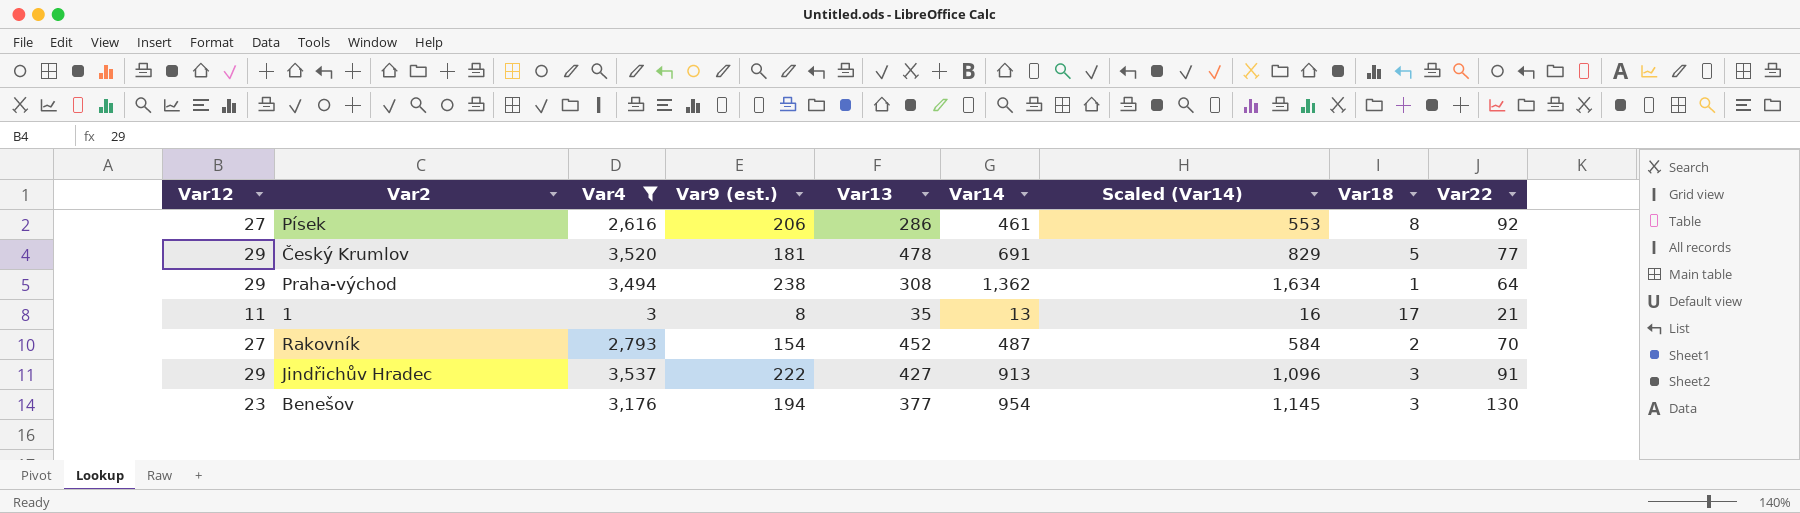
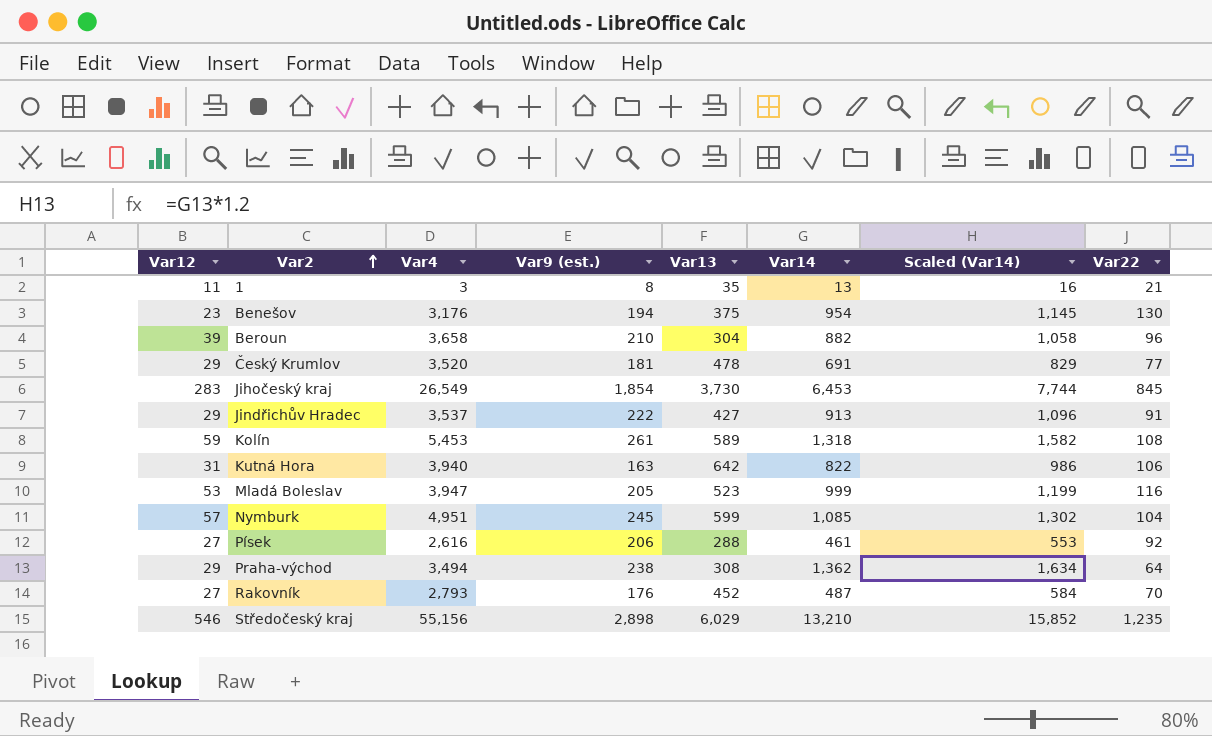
filter: Var4 <= 3,537 -> none
row order: none -> Var2 ascending
column Var18 | position: 8 -> none
Benešov | Var13: 377 -> 375
Písek | Var13: 286 -> 288
Rakovník | Var9 (est.): 154 -> 176

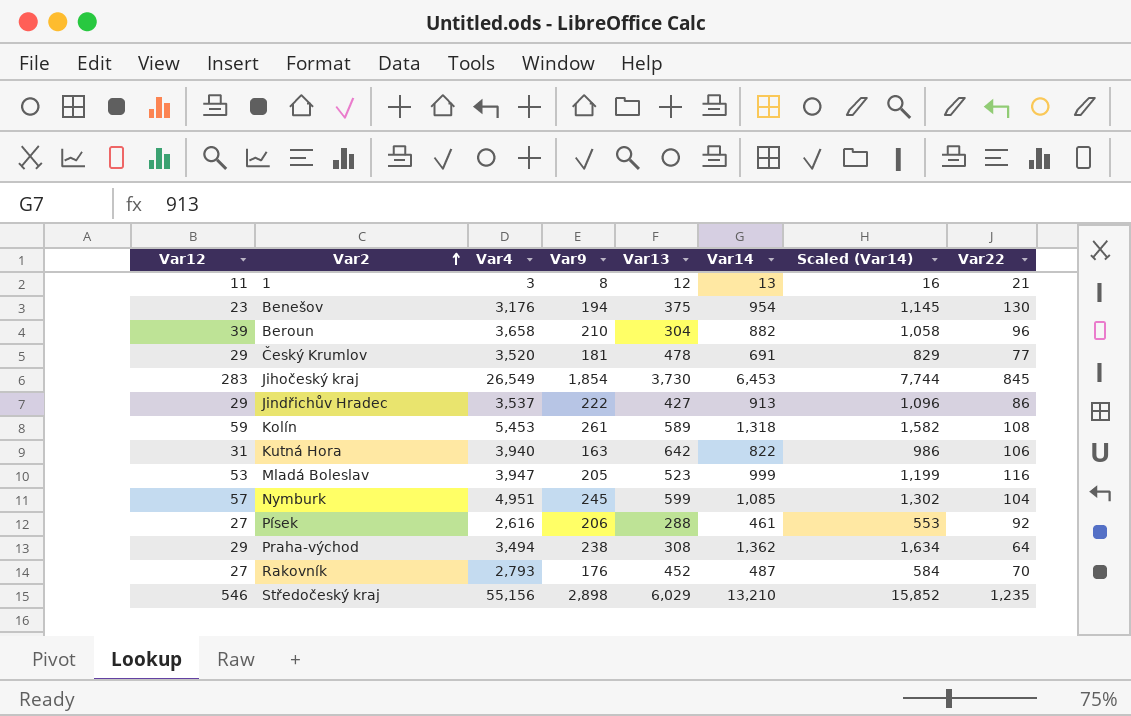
column name: Var9 (est.) -> Var9
1 | Var13: 35 -> 12
Jindřichův Hradec | Var22: 91 -> 86

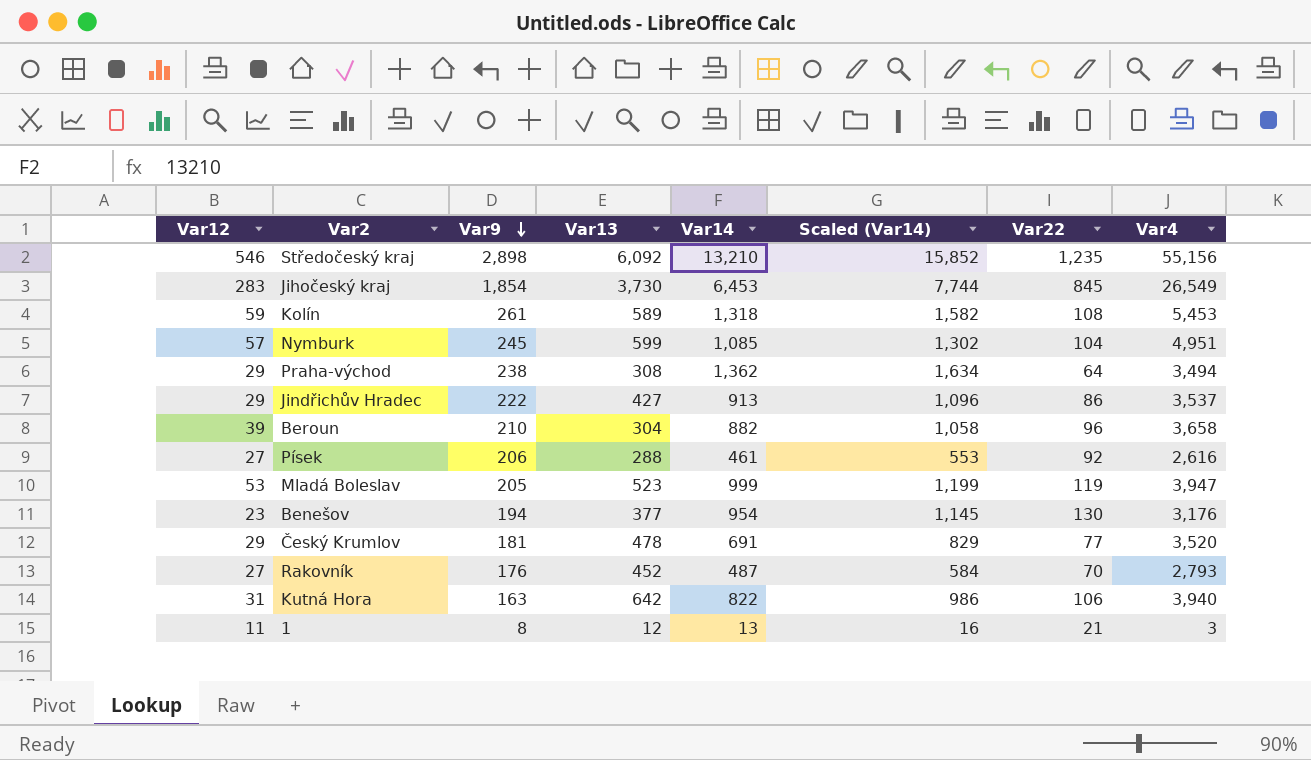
row order: Var2 ascending -> Var9 descending
column Var4 | position: 3 -> 8
Středočeský kraj | Var13: 6,029 -> 6,092
Mladá Boleslav | Var22: 116 -> 119
Benešov | Var13: 375 -> 377

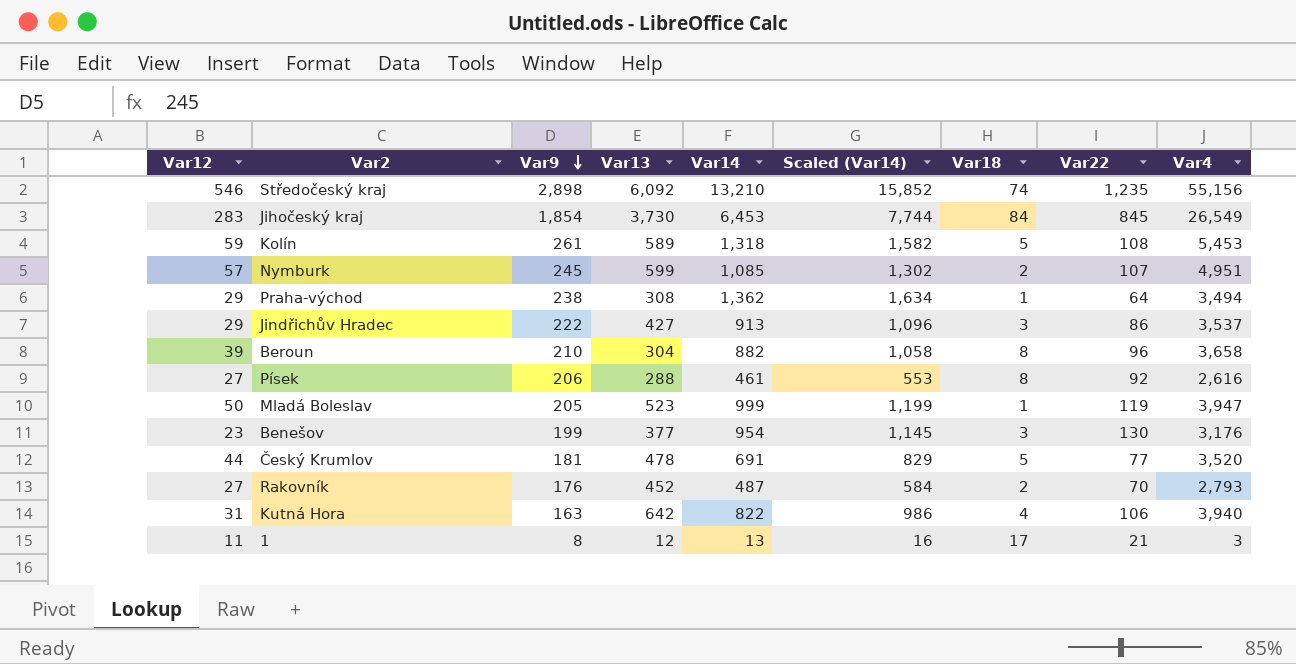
column Var18 | position: none -> 7
Nymburk | Var22: 104 -> 107
Mladá Boleslav | Var12: 53 -> 50
Benešov | Var9: 194 -> 199
Český Krumlov | Var12: 29 -> 44

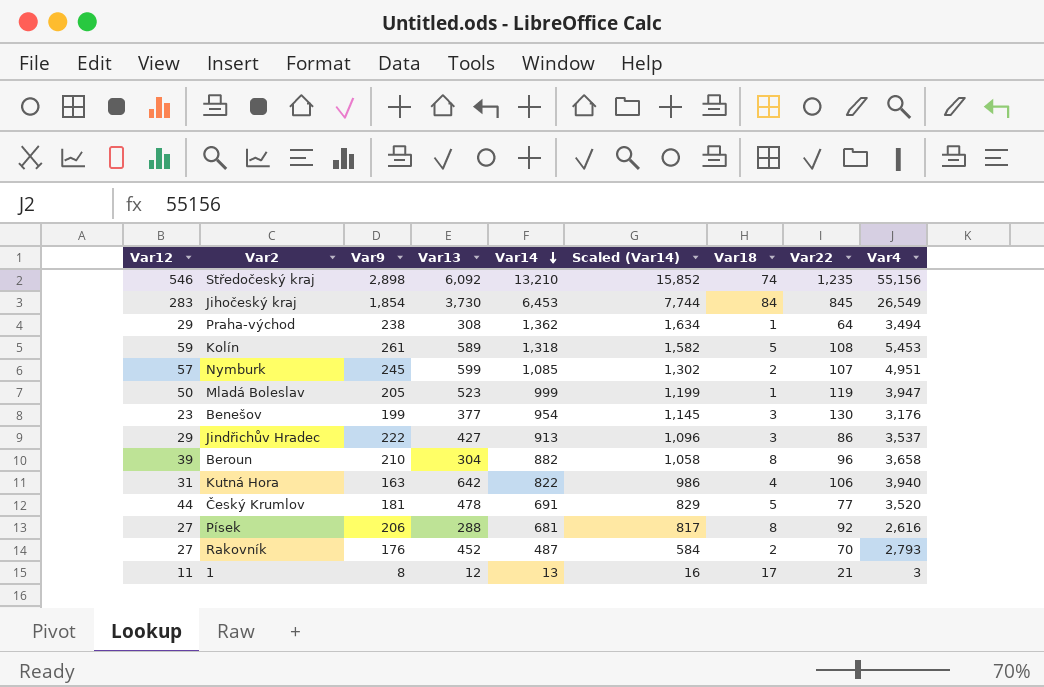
row order: Var9 descending -> Var14 descending
Písek | Var14: 461 -> 681
Písek | Scaled (Var14): 553 -> 817

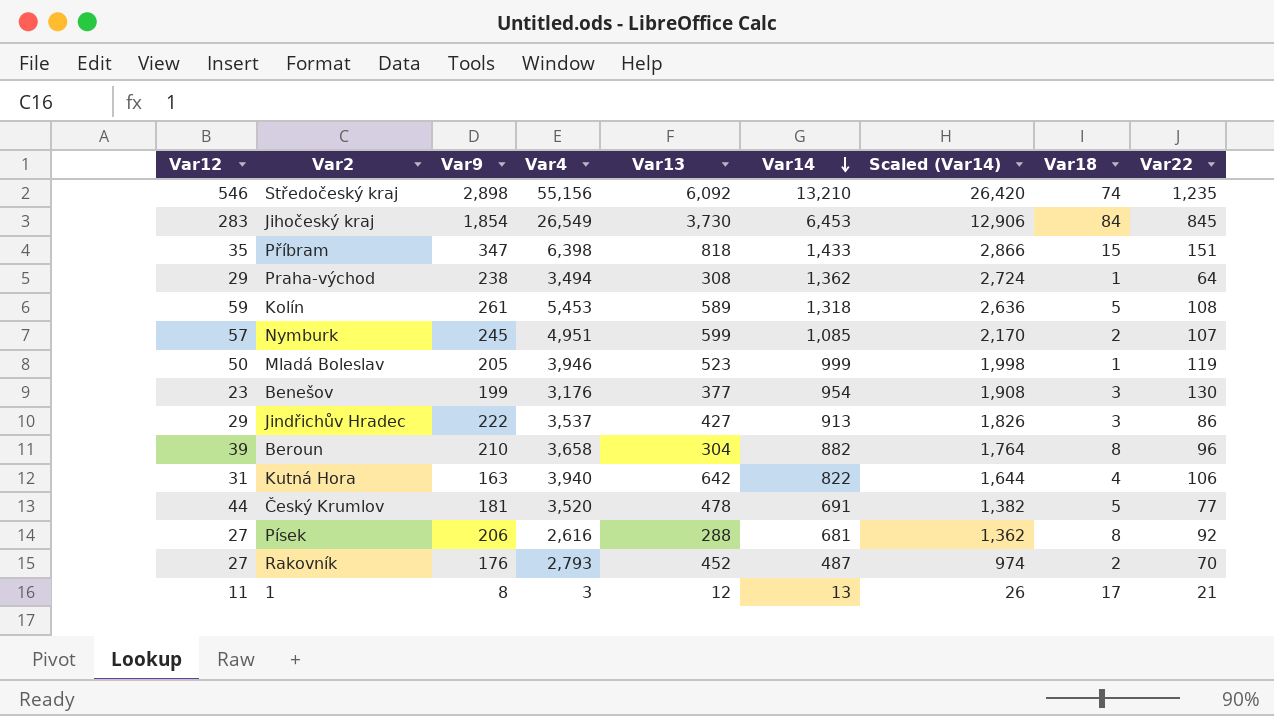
column Var4 | position: 9 -> 4
column Scaled (Var14) | formula: [Var14] * 1.2 -> [Var14] * 2
row Příbram: none -> 35 | 347 | 6,398 | 818 | 1,433 | 2,866 | 15 | 151
Mladá Boleslav | Var4: 3,947 -> 3,946

